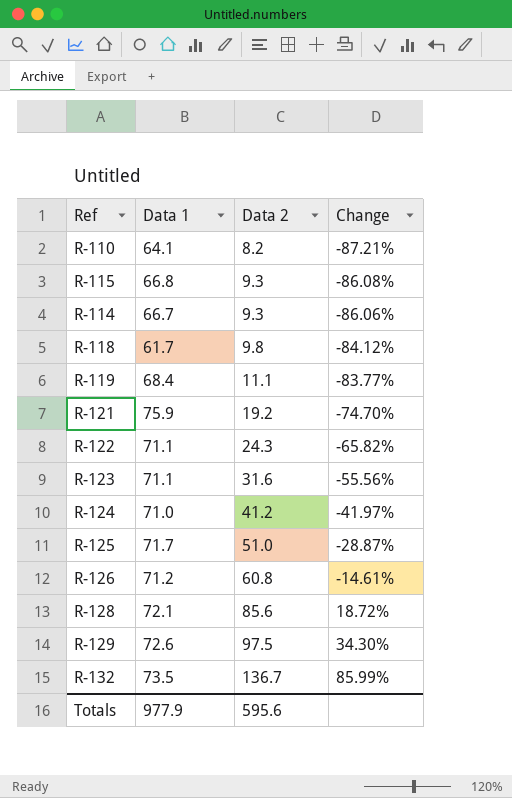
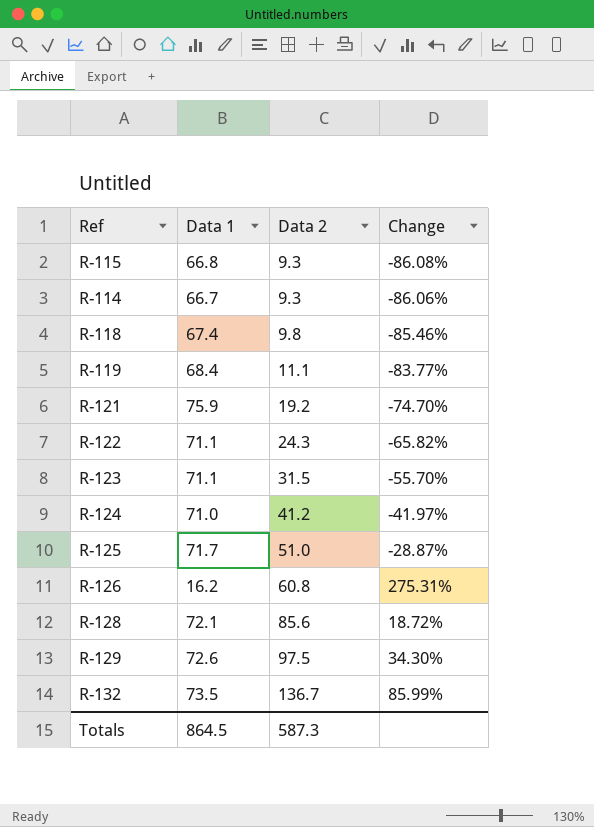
row R-110: 64.1 | 8.2 | -87.21% -> none
R-118 | Data 1: 61.7 -> 67.4
R-118 | Change: -84.12% -> -85.46%
R-123 | Data 2: 31.6 -> 31.5
R-123 | Change: -55.56% -> -55.70%
R-126 | Data 1: 71.2 -> 16.2
R-126 | Change: -14.61% -> 275.31%
Totals | Data 1: 977.9 -> 864.5
Totals | Data 2: 595.6 -> 587.3

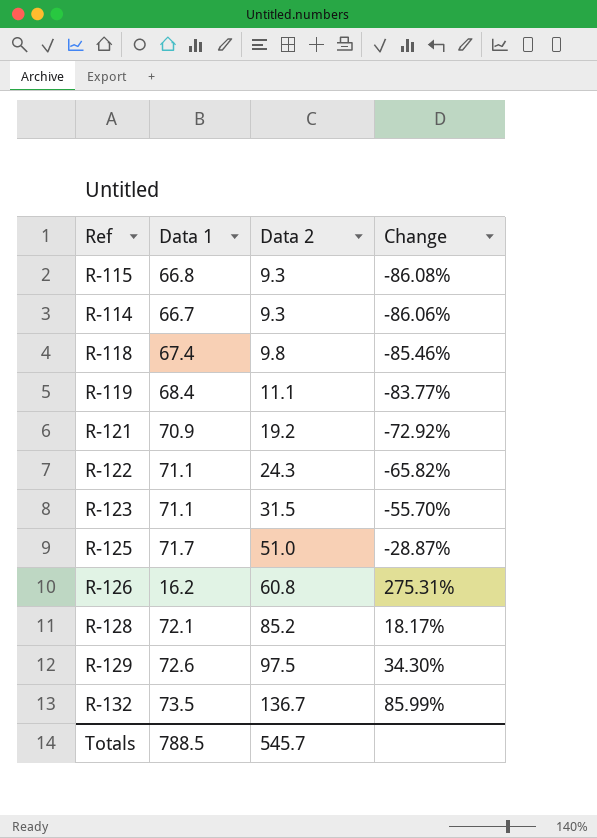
row R-124: 71.0 | 41.2 | -41.97% -> none
R-121 | Data 1: 75.9 -> 70.9
R-121 | Change: -74.70% -> -72.92%
R-128 | Data 2: 85.6 -> 85.2
R-128 | Change: 18.72% -> 18.17%
Totals | Data 1: 864.5 -> 788.5
Totals | Data 2: 587.3 -> 545.7

